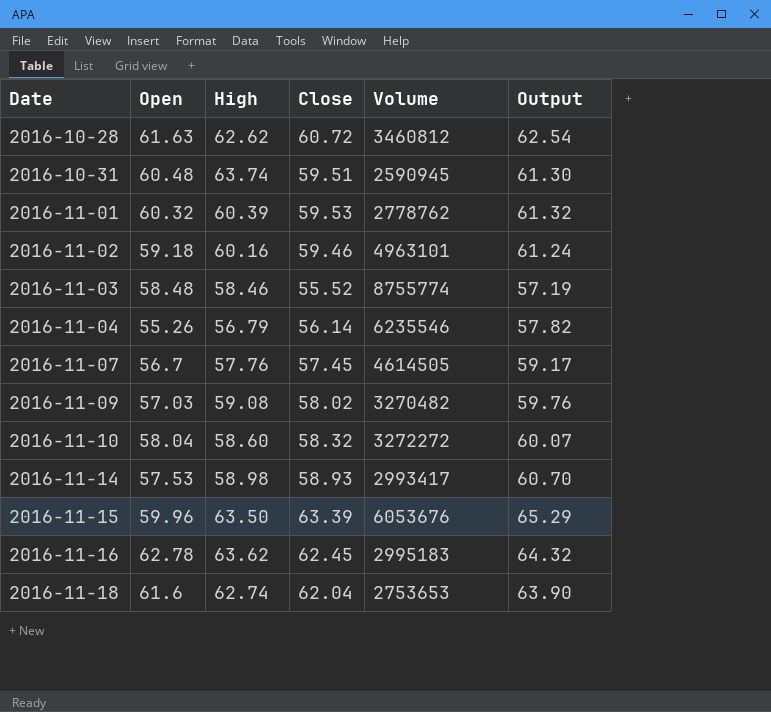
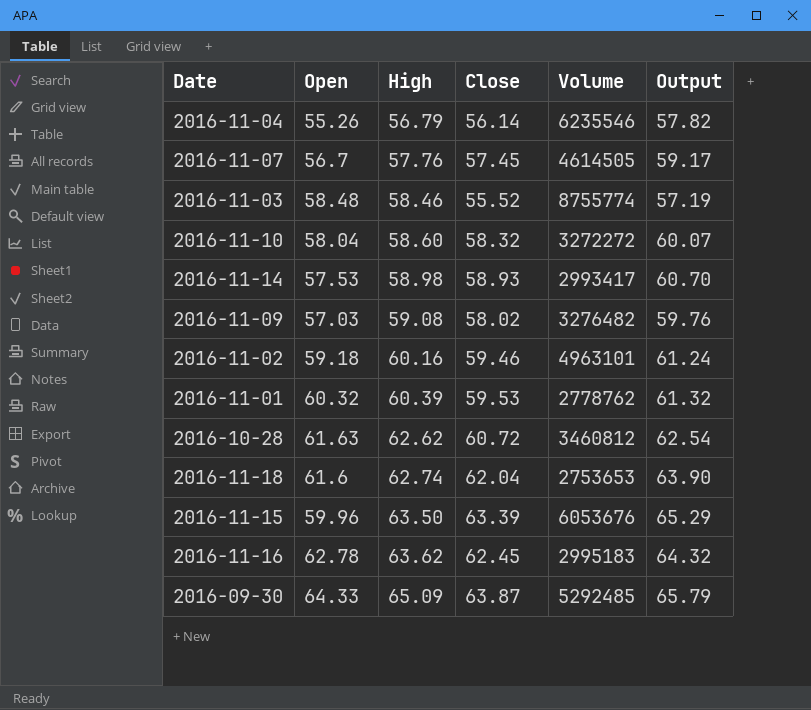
row order: Date ascending -> High ascending
row 2016-10-31: 60.48 | 63.74 | 59.51 | 2590945 | 61.30 -> none
2016-11-09 | Volume: 3270482 -> 3276482
row 2016-09-30: none -> 64.33 | 65.09 | 63.87 | 5292485 | 65.79

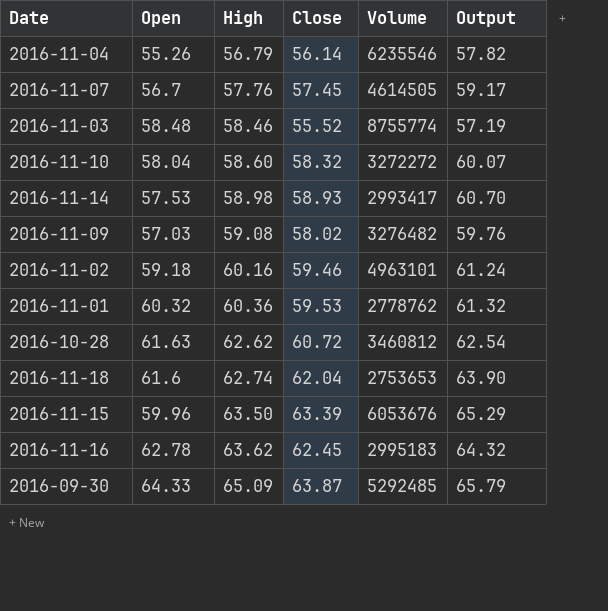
2016-11-01 | High: 60.39 -> 60.36

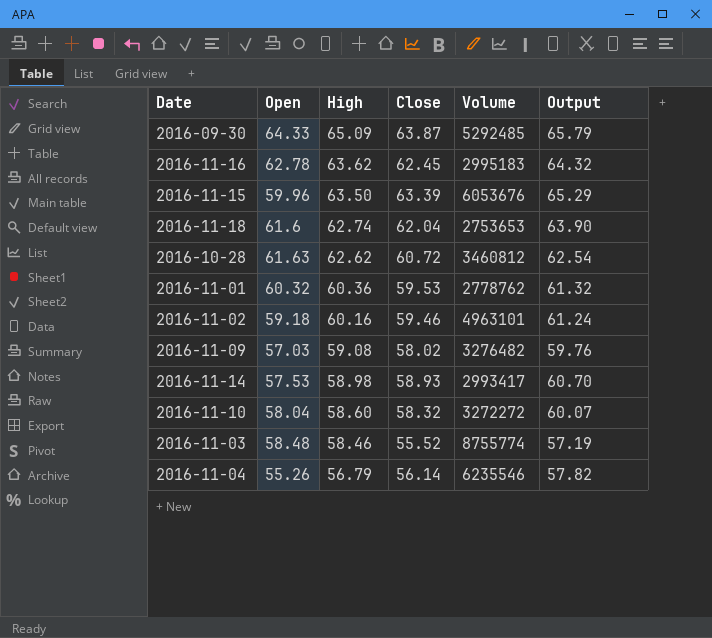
row order: High ascending -> High descending
row 2016-11-07: 56.7 | 57.76 | 57.45 | 4614505 | 59.17 -> none

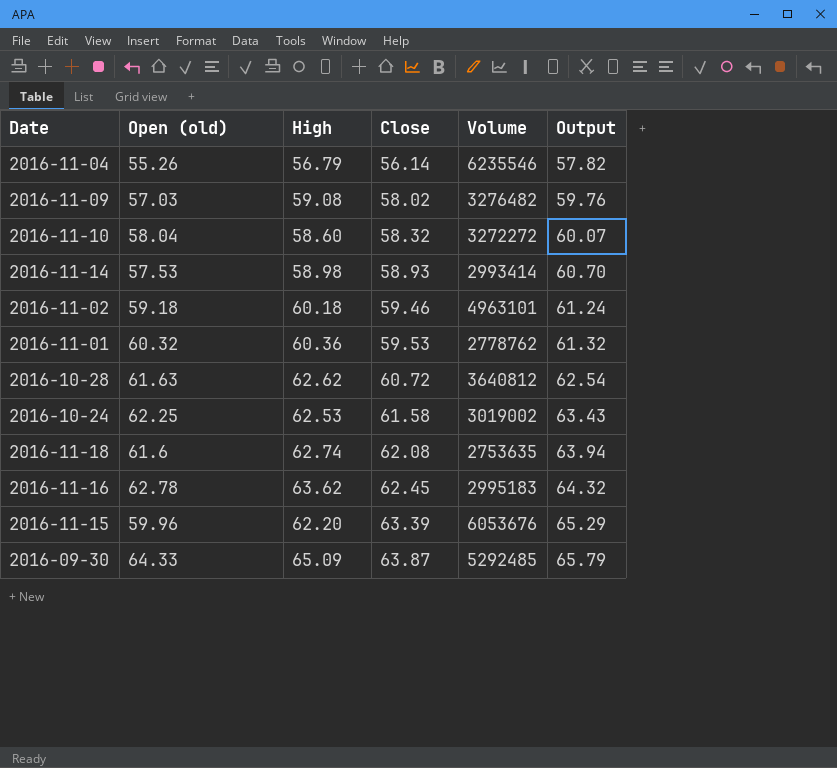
row order: High descending -> Close ascending
column name: Open -> Open (old)
row 2016-11-03: 58.48 | 58.46 | 55.52 | 8755774 | 57.19 -> none
2016-11-14 | Volume: 2993417 -> 2993414
2016-11-02 | High: 60.16 -> 60.18
2016-10-28 | Volume: 3460812 -> 3640812
row 2016-10-24: none -> 62.25 | 62.53 | 61.58 | 3019002 | 63.43
2016-11-18 | Close: 62.04 -> 62.08
2016-11-18 | Volume: 2753653 -> 2753635
2016-11-18 | Output: 63.90 -> 63.94
2016-11-15 | High: 63.50 -> 62.20

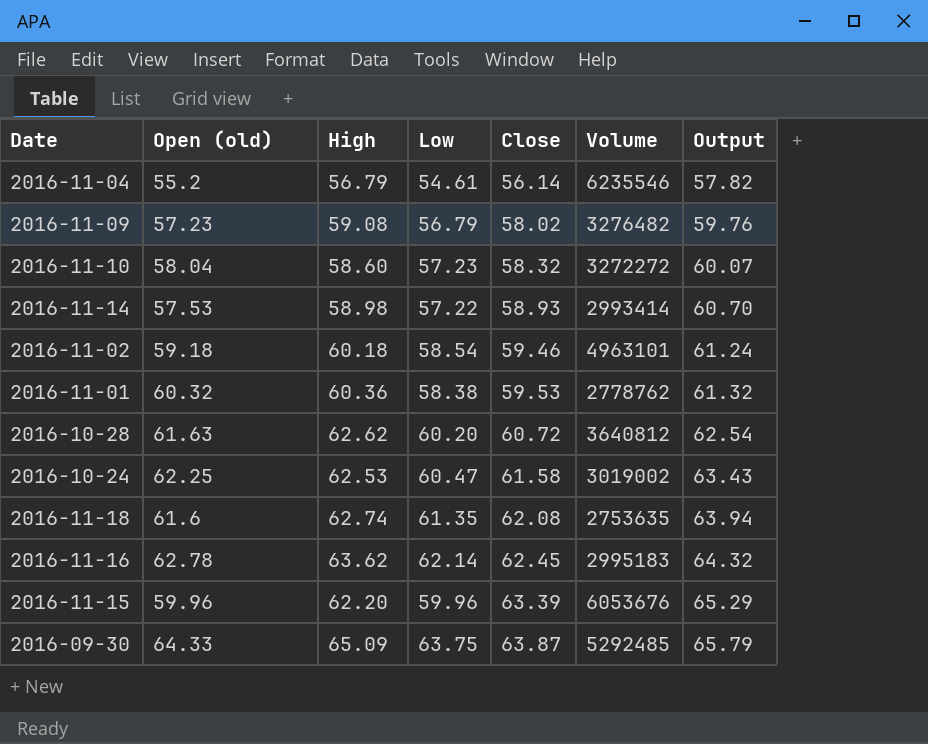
column Low | position: none -> 4
2016-11-04 | Open (old): 55.26 -> 55.2
2016-11-09 | Open (old): 57.03 -> 57.23

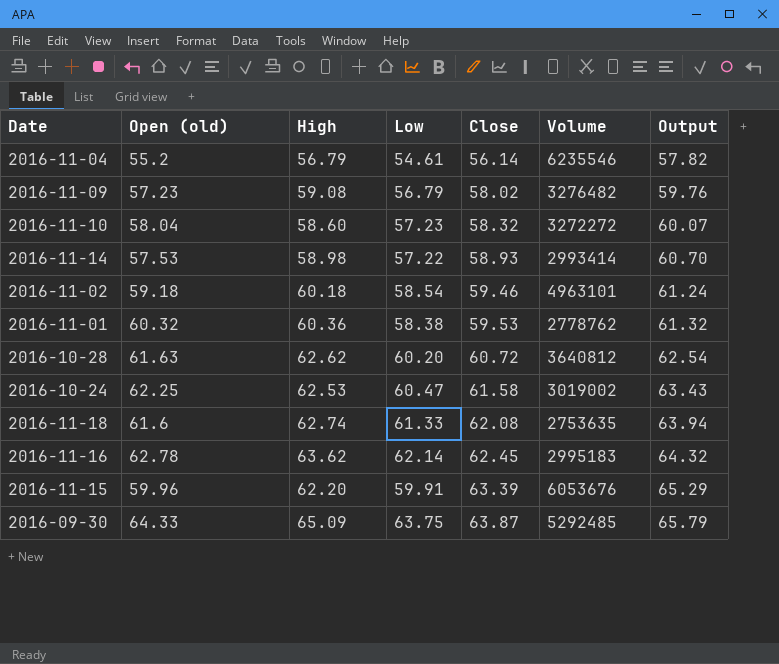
2016-11-18 | Low: 61.35 -> 61.33
2016-11-15 | Low: 59.96 -> 59.91

